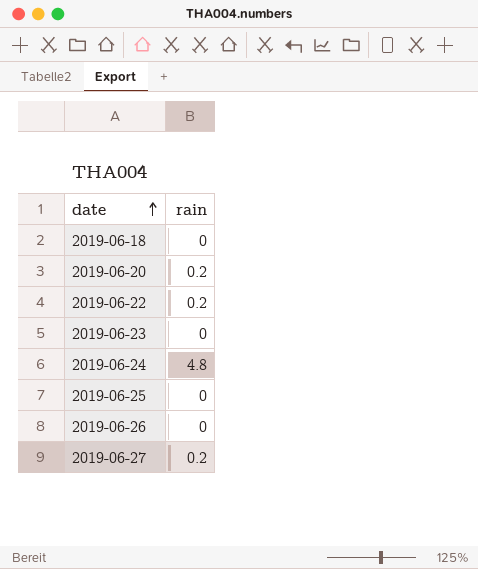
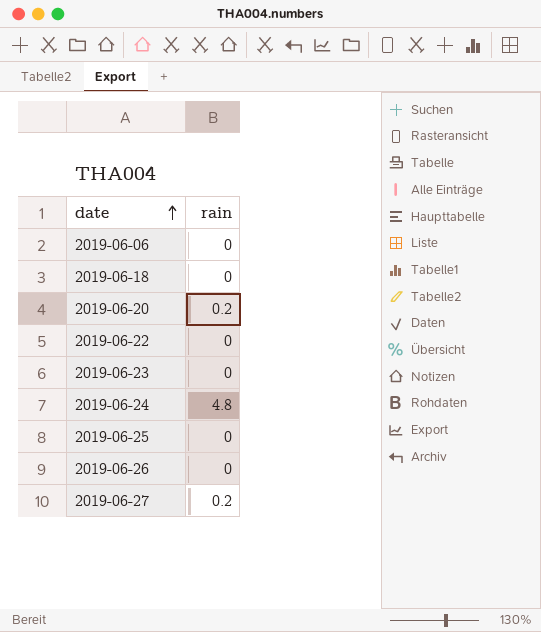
row 2019-06-06: none -> 0
2019-06-22 | rain: 0.2 -> 0

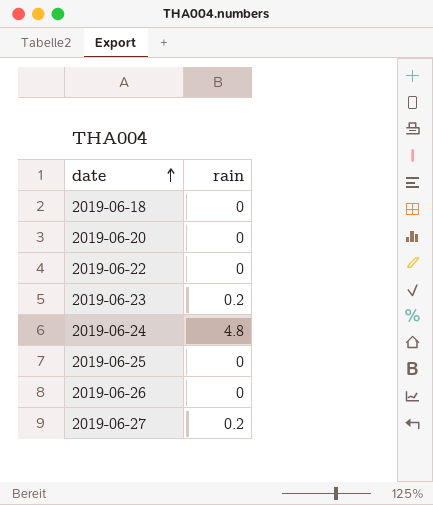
row 2019-06-06: 0 -> none
2019-06-20 | rain: 0.2 -> 0
2019-06-23 | rain: 0 -> 0.2

